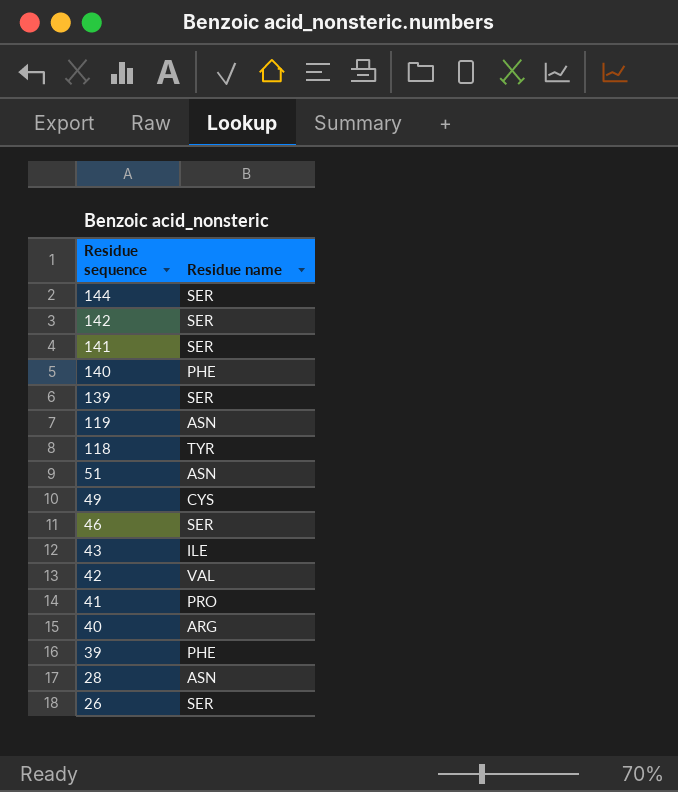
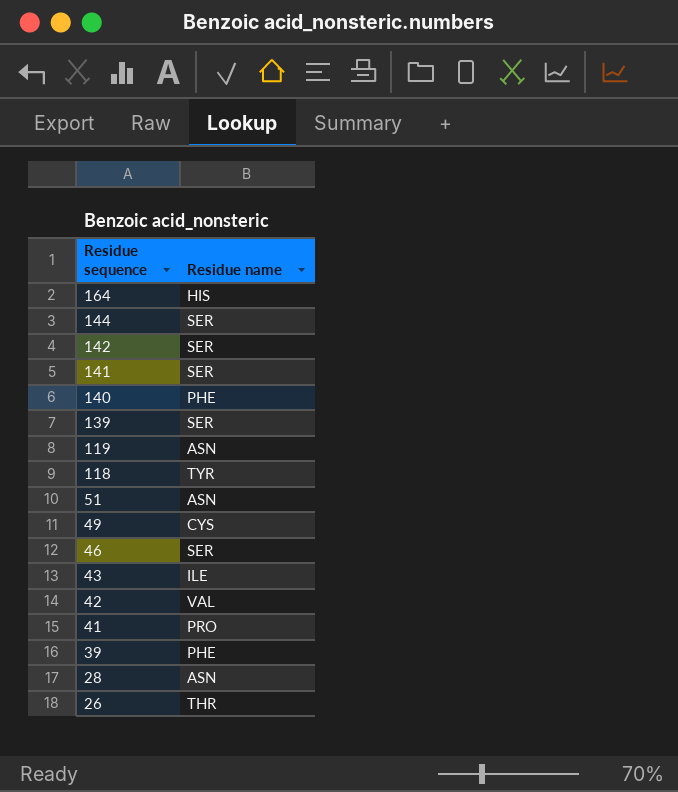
row 40: ARG -> none
row 164: none -> HIS
26 | Residue name: SER -> THR

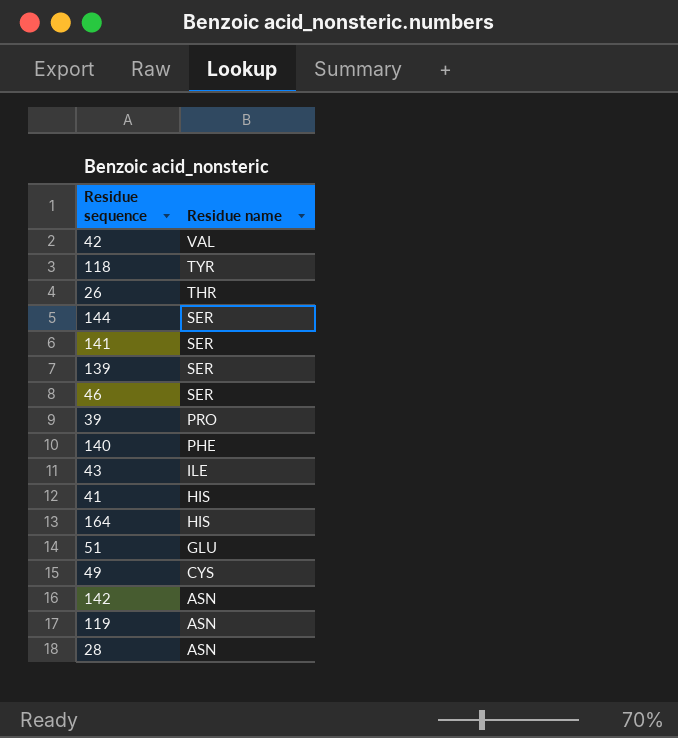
row order: Residue sequence descending -> Residue name descending
39 | Residue name: PHE -> PRO
41 | Residue name: PRO -> HIS
51 | Residue name: ASN -> GLU
142 | Residue name: SER -> ASN

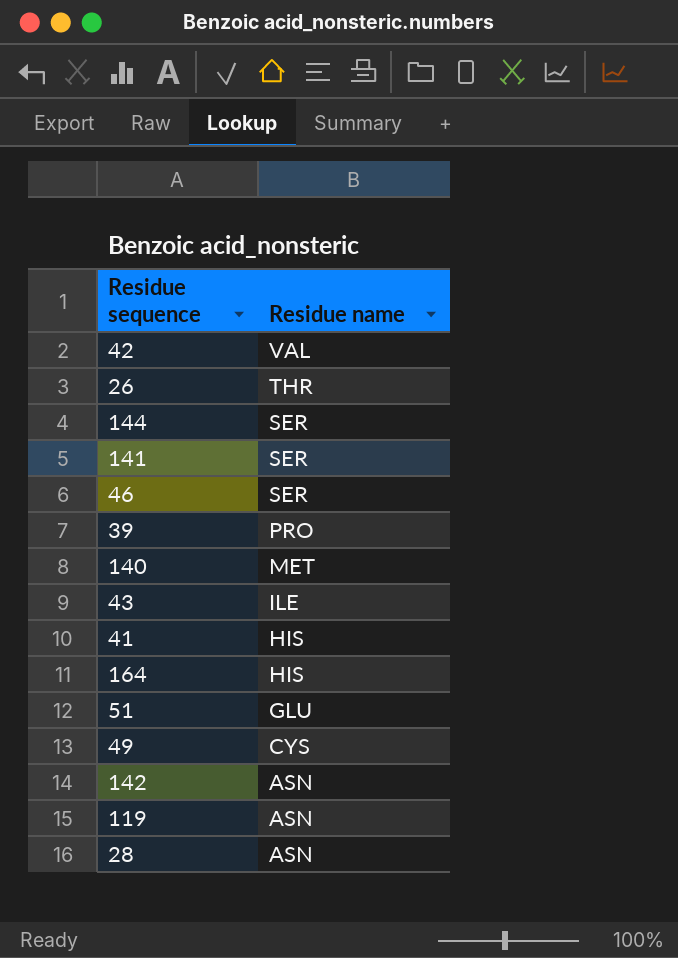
row 118: TYR -> none
row 139: SER -> none
140 | Residue name: PHE -> MET

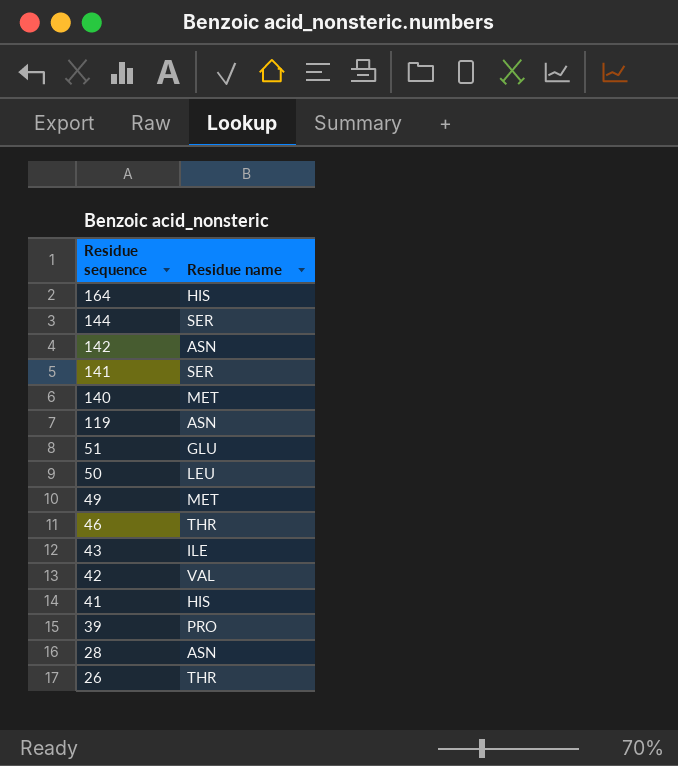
row order: Residue name descending -> Residue sequence descending
row 50: none -> LEU
49 | Residue name: CYS -> MET
46 | Residue name: SER -> THR

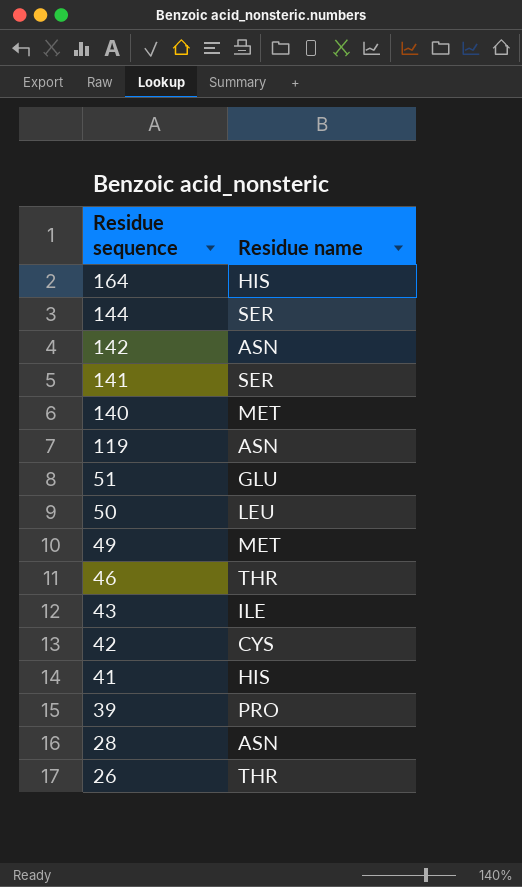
42 | Residue name: VAL -> CYS

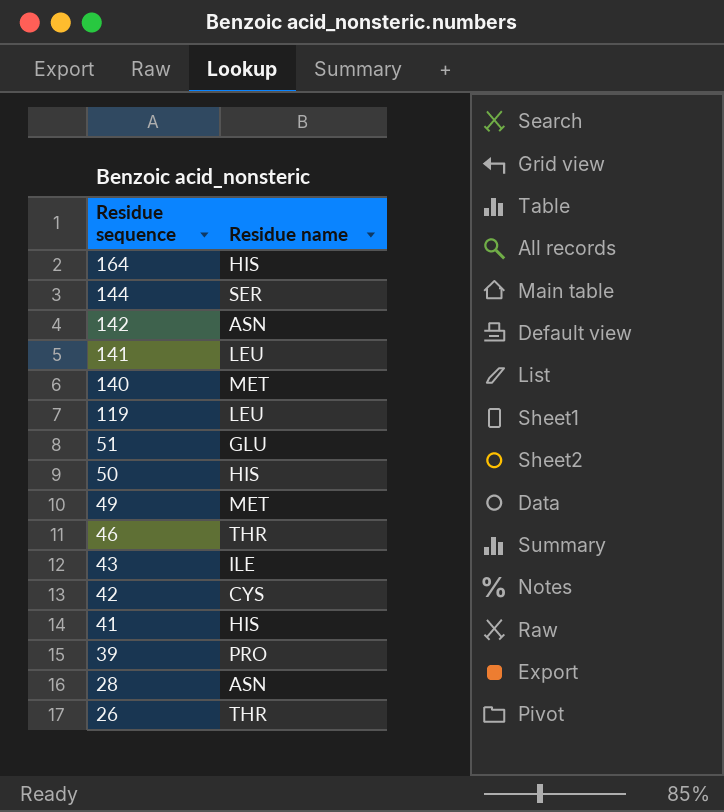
141 | Residue name: SER -> LEU
119 | Residue name: ASN -> LEU
50 | Residue name: LEU -> HIS

